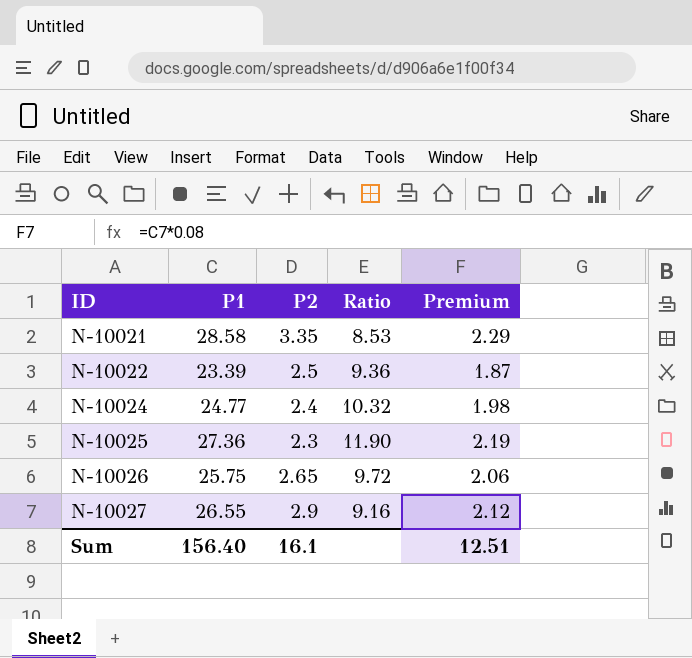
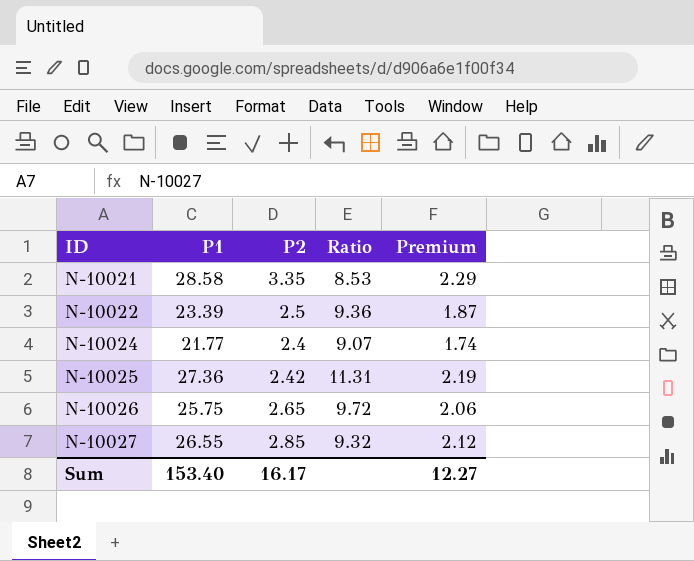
N-10024 | P1: 24.77 -> 21.77
N-10024 | Ratio: 10.32 -> 9.07
N-10024 | Premium: 1.98 -> 1.74
N-10025 | P2: 2.3 -> 2.42
N-10025 | Ratio: 11.90 -> 11.31
N-10027 | P2: 2.9 -> 2.85
N-10027 | Ratio: 9.16 -> 9.32
Sum | P1: 156.40 -> 153.40
Sum | P2: 16.1 -> 16.17
Sum | Premium: 12.51 -> 12.27

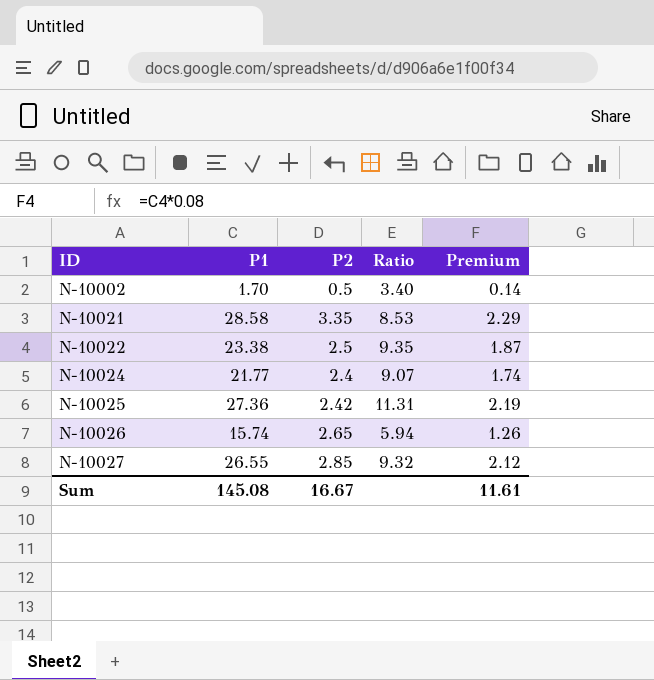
row N-10002: none -> 1.70 | 0.5 | 3.40 | 0.14
N-10022 | P1: 23.39 -> 23.38
N-10022 | Ratio: 9.36 -> 9.35
N-10026 | P1: 25.75 -> 15.74
N-10026 | Ratio: 9.72 -> 5.94
N-10026 | Premium: 2.06 -> 1.26
Sum | P1: 153.40 -> 145.08
Sum | P2: 16.17 -> 16.67
Sum | Premium: 12.27 -> 11.61

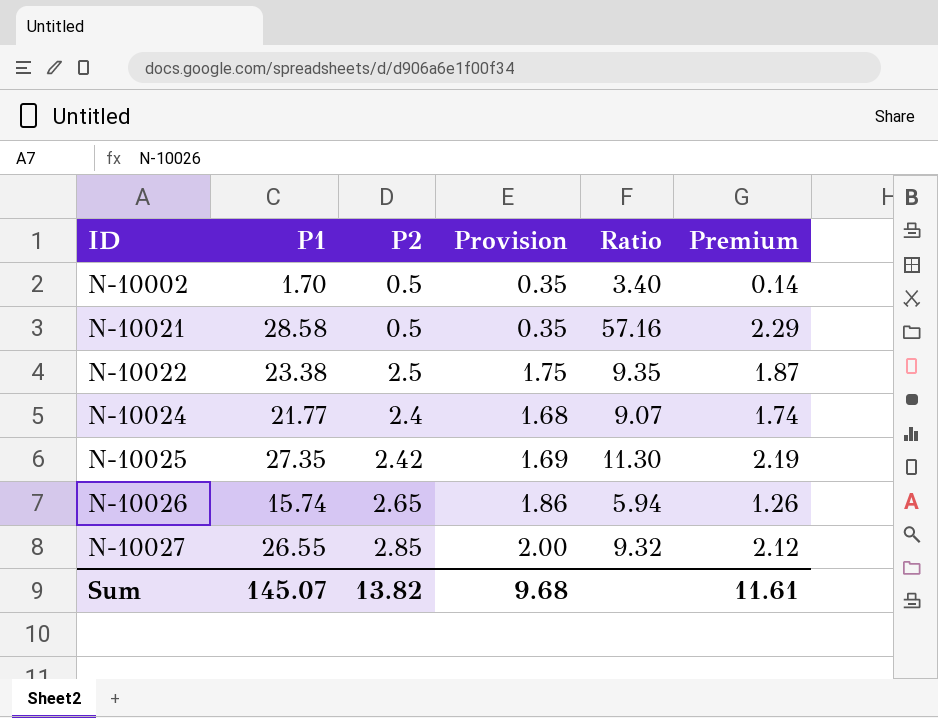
column Provision | formula: none -> [P2] * 0.7
N-10021 | P2: 3.35 -> 0.5
N-10021 | Ratio: 8.53 -> 57.16
N-10025 | P1: 27.36 -> 27.35
N-10025 | Ratio: 11.31 -> 11.30
Sum | P1: 145.08 -> 145.07
Sum | P2: 16.67 -> 13.82

